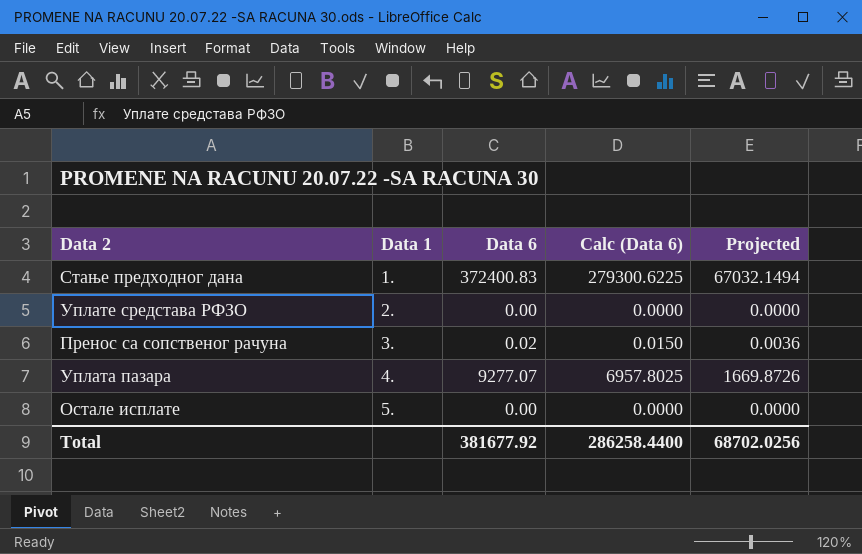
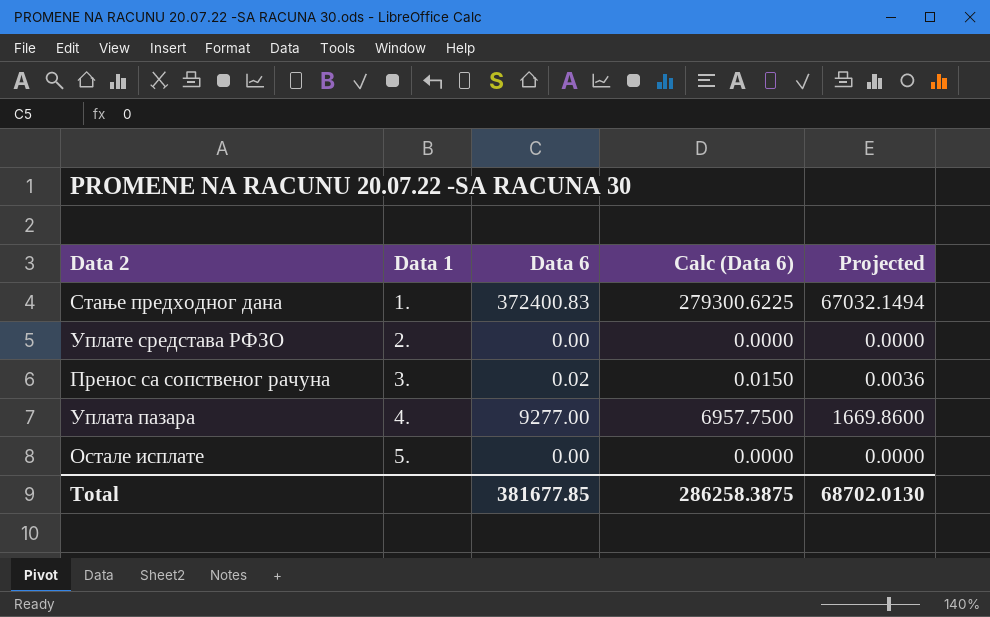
Уплата пазара | Data 6: 9277.07 -> 9277.00
Уплата пазара | Calc (Data 6): 6957.8025 -> 6957.7500
Уплата пазара | Projected: 1669.8726 -> 1669.8600
Total | Data 6: 381677.92 -> 381677.85
Total | Calc (Data 6): 286258.4400 -> 286258.3875
Total | Projected: 68702.0256 -> 68702.0130

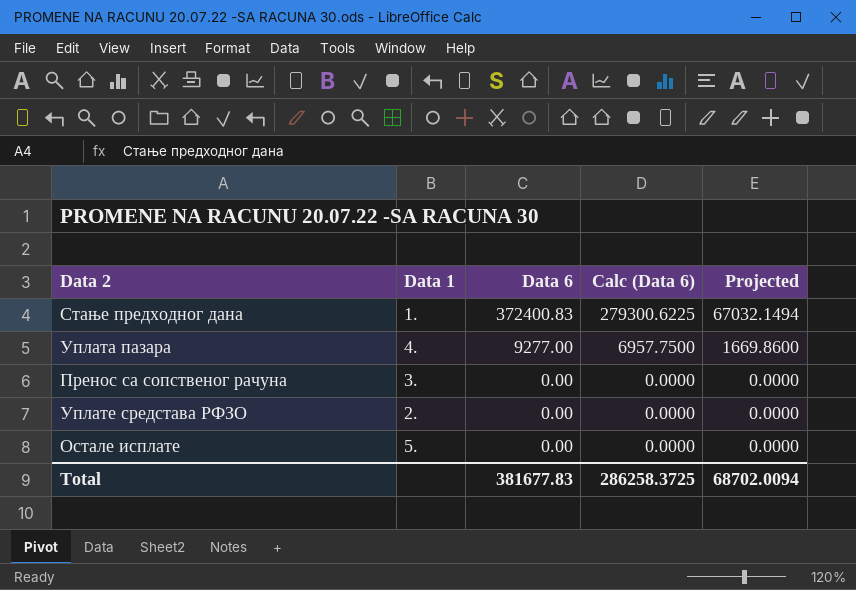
row order: Data 1 ascending -> Data 6 descending
Пренос са сопственог рачуна | Data 6: 0.02 -> 0.00
Пренос са сопственог рачуна | Calc (Data 6): 0.0150 -> 0.0000
Пренос са сопственог рачуна | Projected: 0.0036 -> 0.0000
Total | Data 6: 381677.85 -> 381677.83
Total | Calc (Data 6): 286258.3875 -> 286258.3725
Total | Projected: 68702.0130 -> 68702.0094

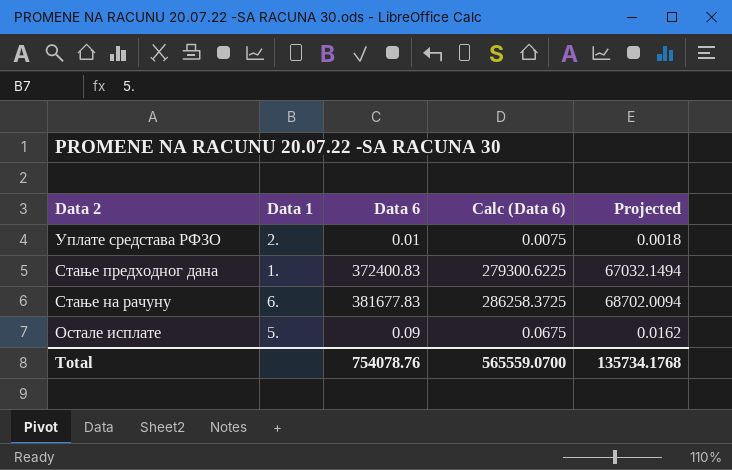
row order: Data 6 descending -> Data 2 descending
row Уплата пазара: 4. | 9277.00 | 6957.7500 | 1669.8600 -> none
row Пренос са сопственог рачуна: 3. | 0.00 | 0.0000 | 0.0000 -> none
Уплате средстава РФЗО | Data 6: 0.00 -> 0.01
Уплате средстава РФЗО | Calc (Data 6): 0.0000 -> 0.0075
Уплате средстава РФЗО | Projected: 0.0000 -> 0.0018
row Стање на рачуну: none -> 6. | 381677.83 | 286258.3725 | 68702.0094
Остале исплате | Data 6: 0.00 -> 0.09
Остале исплате | Calc (Data 6): 0.0000 -> 0.0675
Остале исплате | Projected: 0.0000 -> 0.0162
Total | Data 6: 381677.83 -> 754078.76
Total | Calc (Data 6): 286258.3725 -> 565559.0700
Total | Projected: 68702.0094 -> 135734.1768

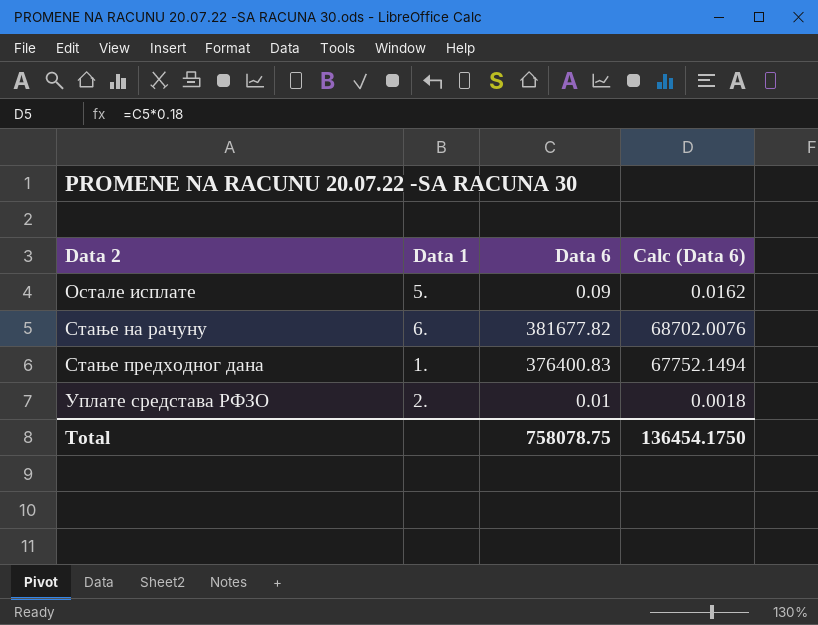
row order: Data 2 descending -> Data 2 ascending
column Projected | formula: [Data 6] * 0.18 -> none
column Calc (Data 6) | formula: [Data 6] * 0.75 -> [Data 6] * 0.18
Стање на рачуну | Data 6: 381677.83 -> 381677.82
Стање предходног дана | Data 6: 372400.83 -> 376400.83
Total | Data 6: 754078.76 -> 758078.75
Total | Calc (Data 6): 565559.0700 -> 136454.1750

